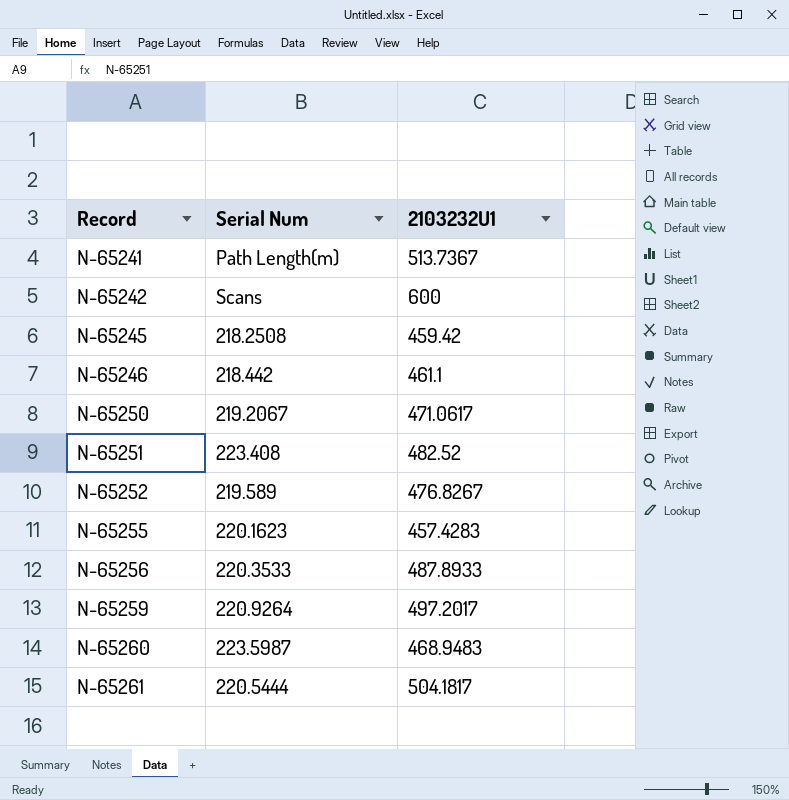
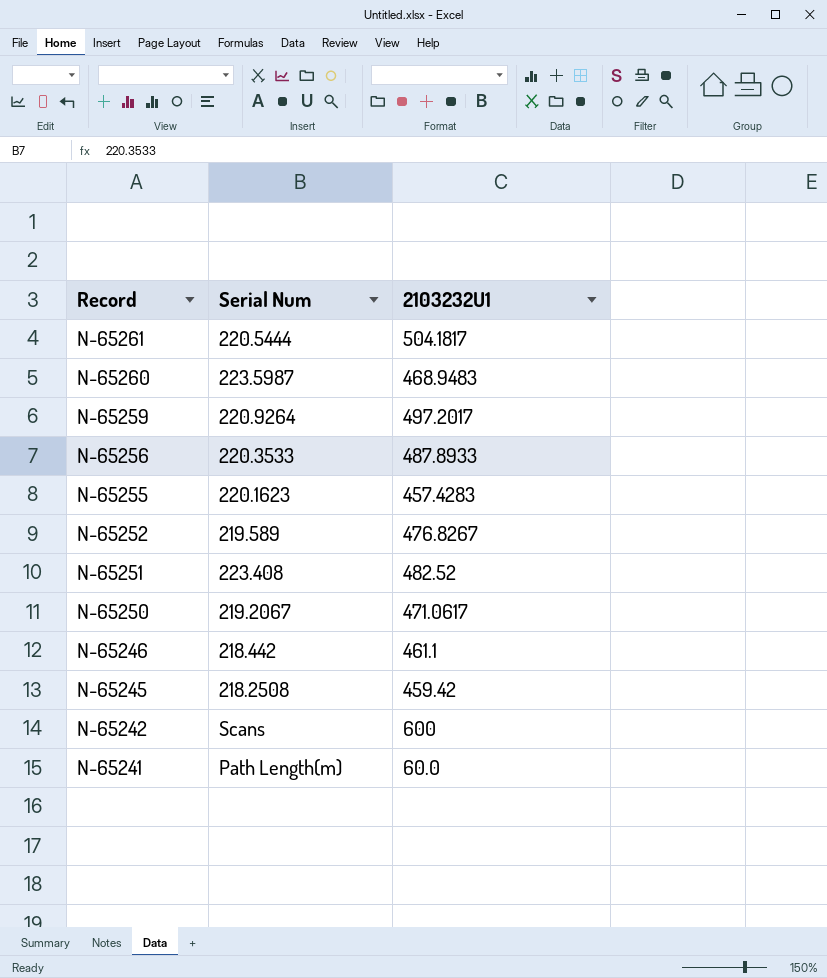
row order: Record ascending -> Record descending
N-65241 | 2103232U1: 513.7367 -> 60.0

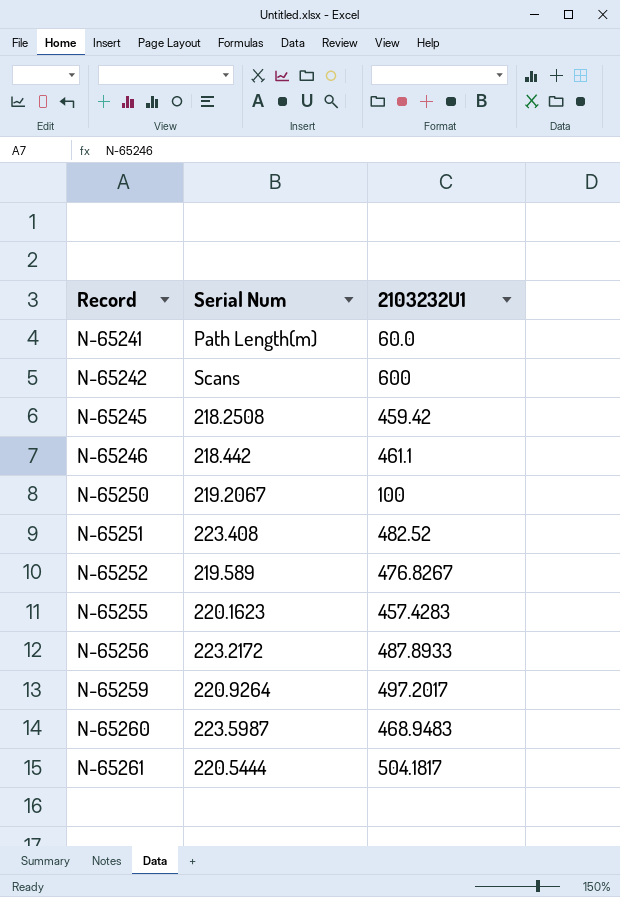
row order: Record descending -> Record ascending
N-65250 | 2103232U1: 471.0617 -> 100
N-65256 | Serial Num: 220.3533 -> 223.2172

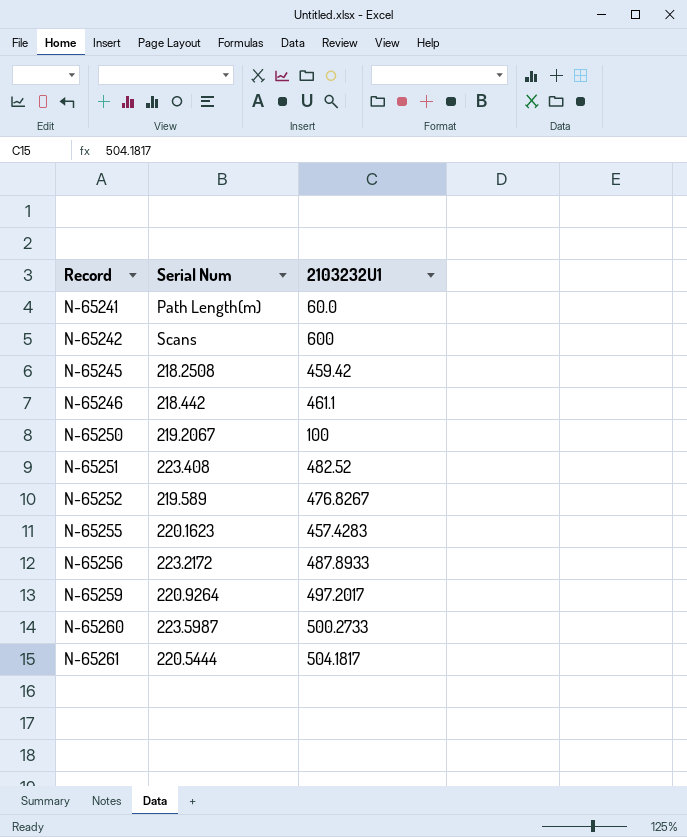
N-65260 | 2103232U1: 468.9483 -> 500.2733

